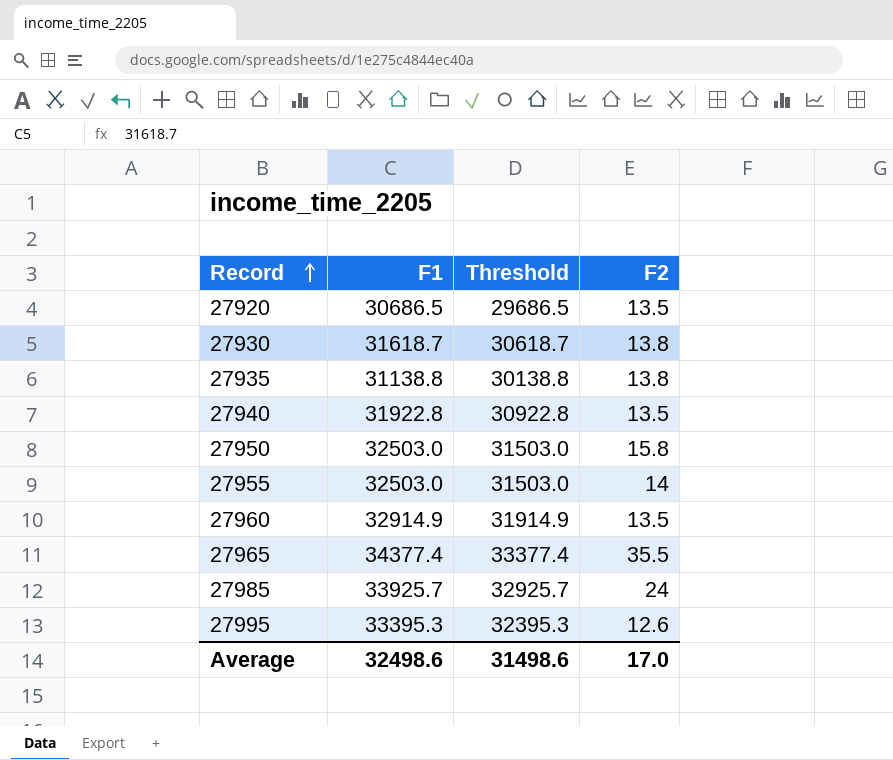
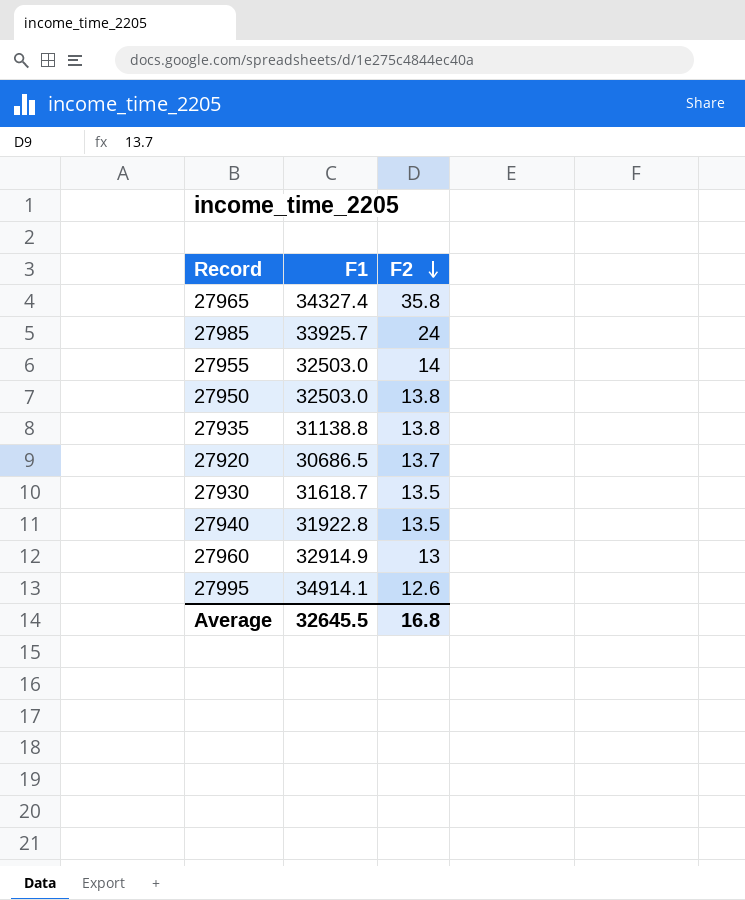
row order: Record ascending -> F2 descending
column Threshold | formula: [F1] - 1000 -> none
27965 | F1: 34377.4 -> 34327.4
27965 | F2: 35.5 -> 35.8
27950 | F2: 15.8 -> 13.8
27920 | F2: 13.5 -> 13.7
27930 | F2: 13.8 -> 13.5
27960 | F2: 13.5 -> 13
27995 | F1: 33395.3 -> 34914.1
Average | F1: 32498.6 -> 32645.5
Average | F2: 17.0 -> 16.8

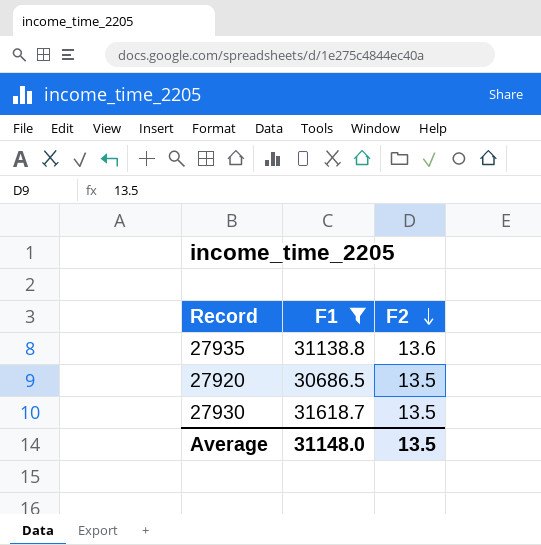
filter: none -> F1 <= 31618.7
27935 | F2: 13.8 -> 13.6
27920 | F2: 13.7 -> 13.5
Average | F1: 32645.5 -> 31148.0
Average | F2: 16.8 -> 13.5

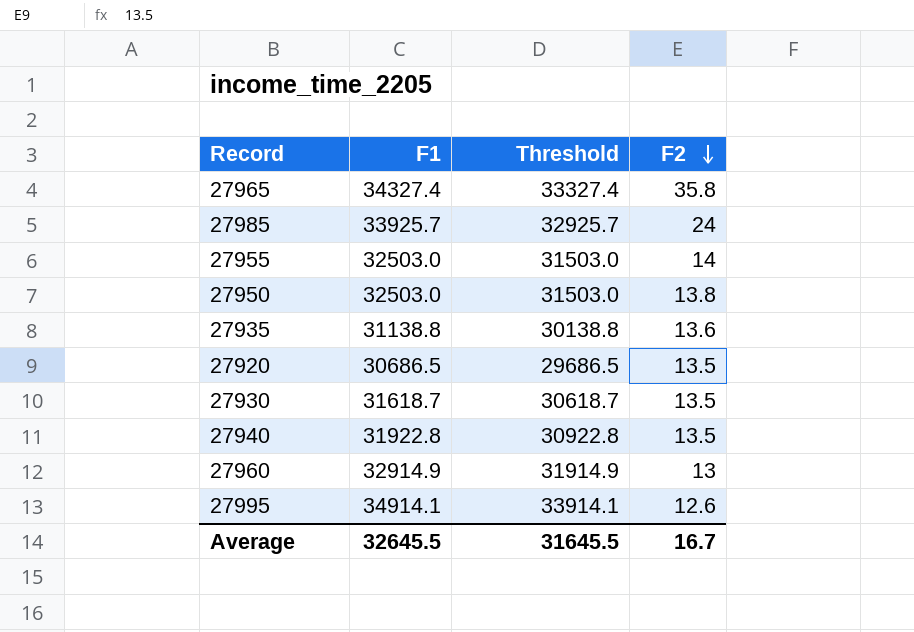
filter: F1 <= 31618.7 -> none
column Threshold | formula: none -> [F1] - 1000
Average | F1: 31148.0 -> 32645.5
Average | F2: 13.5 -> 16.7

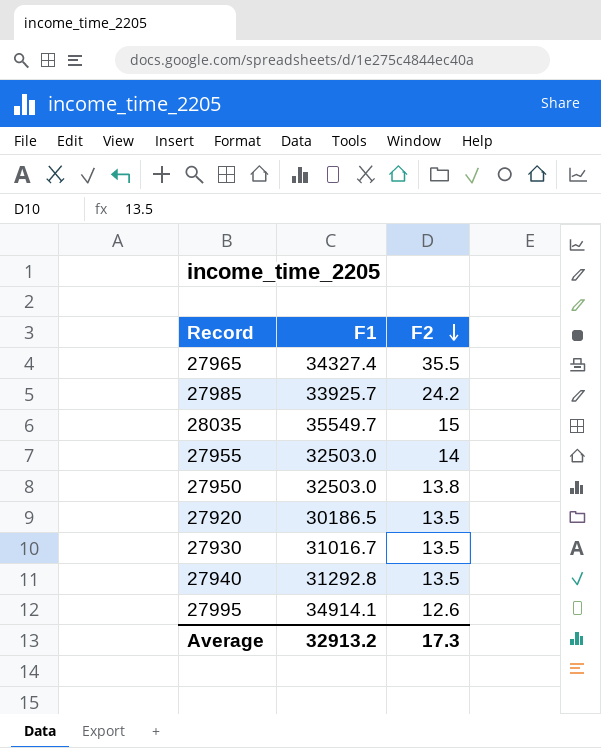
column Threshold | formula: [F1] - 1000 -> none
row 27935: 31138.8 | 30138.8 | 13.6 -> none
row 27960: 32914.9 | 31914.9 | 13 -> none
27965 | F2: 35.8 -> 35.5
27985 | F2: 24 -> 24.2
row 28035: none -> 35549.7 | 15
27920 | F1: 30686.5 -> 30186.5
27930 | F1: 31618.7 -> 31016.7
27940 | F1: 31922.8 -> 31292.8
Average | F1: 32645.5 -> 32913.2
Average | F2: 16.7 -> 17.3

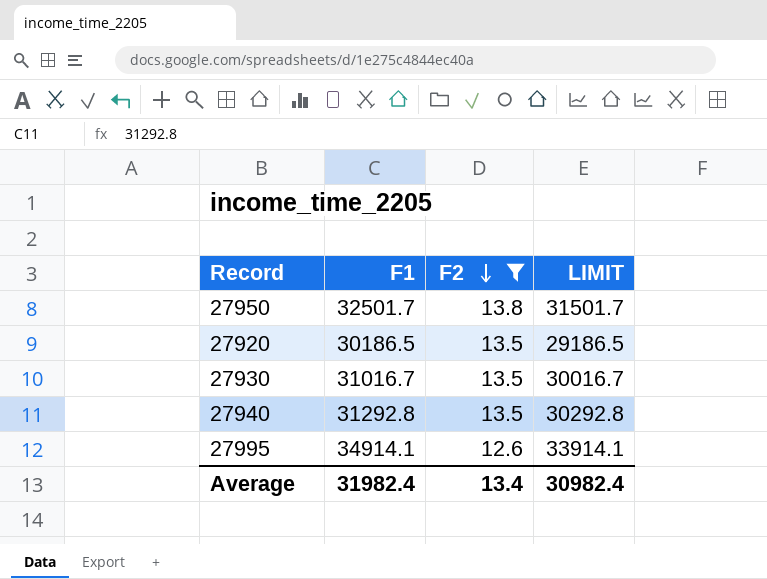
filter: none -> F2 <= 13.8
column LIMIT | formula: none -> [F1] - 1000
27950 | F1: 32503.0 -> 32501.7
Average | F1: 32913.2 -> 31982.4
Average | F2: 17.3 -> 13.4

